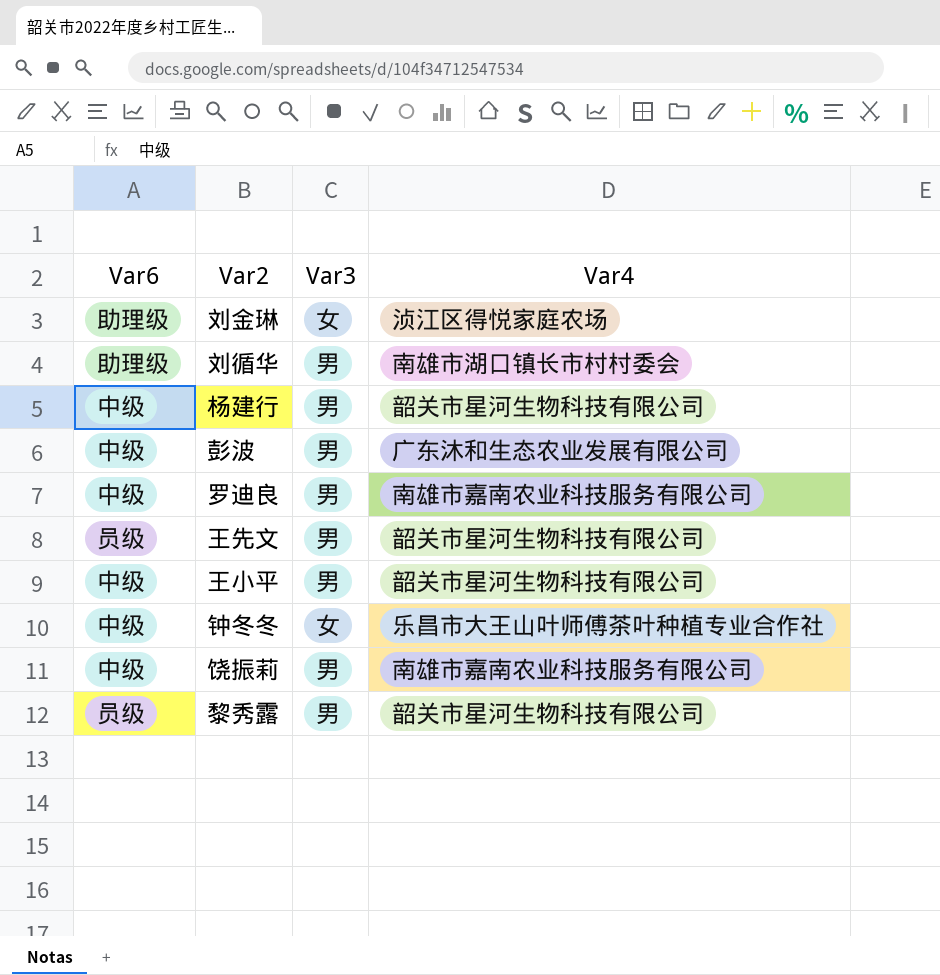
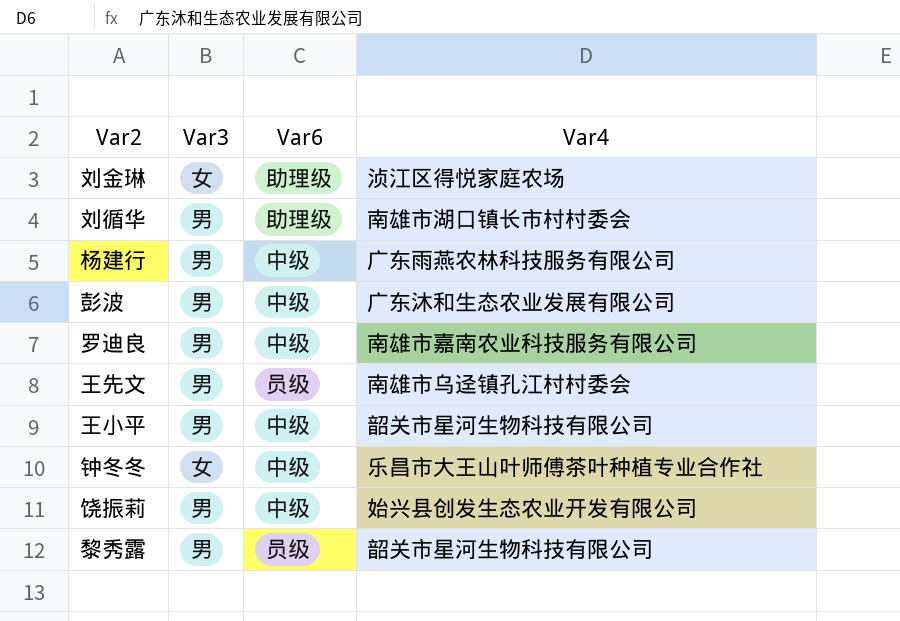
column Var6 | position: 1 -> 3
杨建行 | Var4: 韶关市星河生物科技有限公司 -> 广东雨燕农林科技服务有限公司
王先文 | Var4: 韶关市星河生物科技有限公司 -> 南雄市乌迳镇孔江村村委会
饶振莉 | Var4: 南雄市嘉南农业科技服务有限公司 -> 始兴县创发生态农业开发有限公司

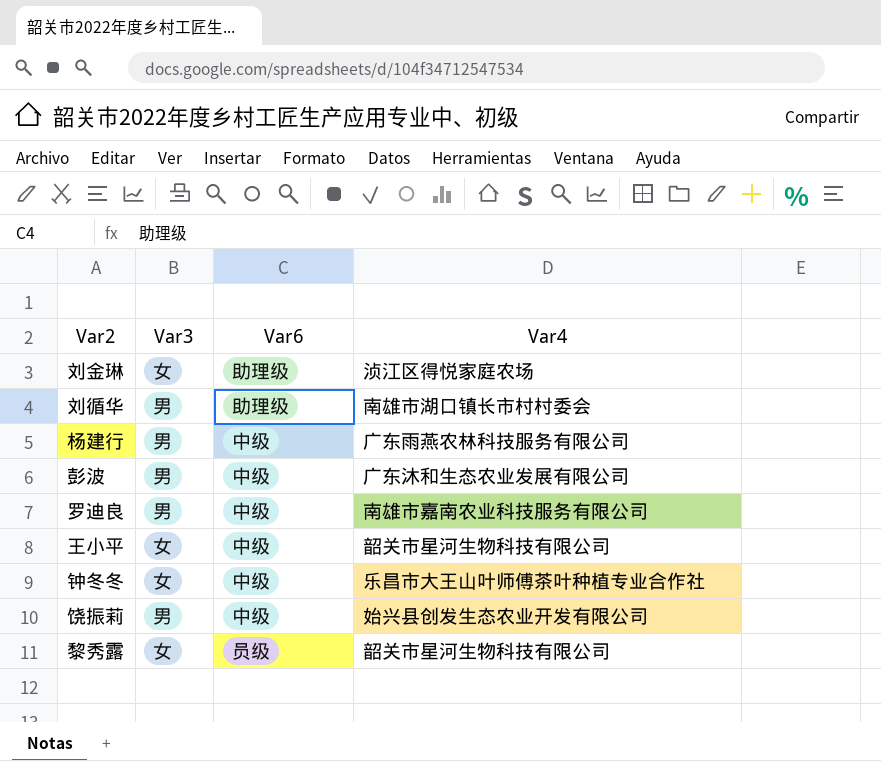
row 王先文: 男 | 员级 | 南雄市乌迳镇孔江村村委会 -> none
王小平 | Var3: 男 -> 女
黎秀露 | Var3: 男 -> 女

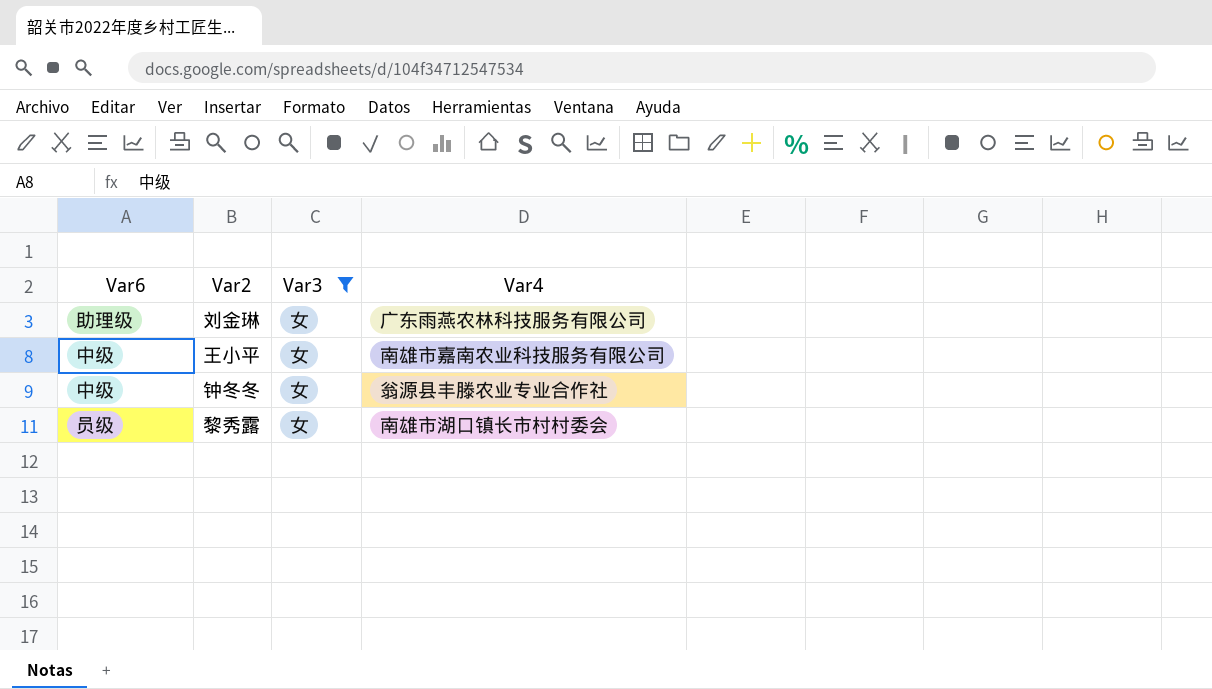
filter: none -> Var3 = 女
column Var6 | position: 3 -> 1
刘金琳 | Var4: 浈江区得悦家庭农场 -> 广东雨燕农林科技服务有限公司
王小平 | Var4: 韶关市星河生物科技有限公司 -> 南雄市嘉南农业科技服务有限公司
钟冬冬 | Var4: 乐昌市大王山叶师傅茶叶种植专业合作社 -> 翁源县丰滕农业专业合作社
黎秀露 | Var4: 韶关市星河生物科技有限公司 -> 南雄市湖口镇长市村村委会

